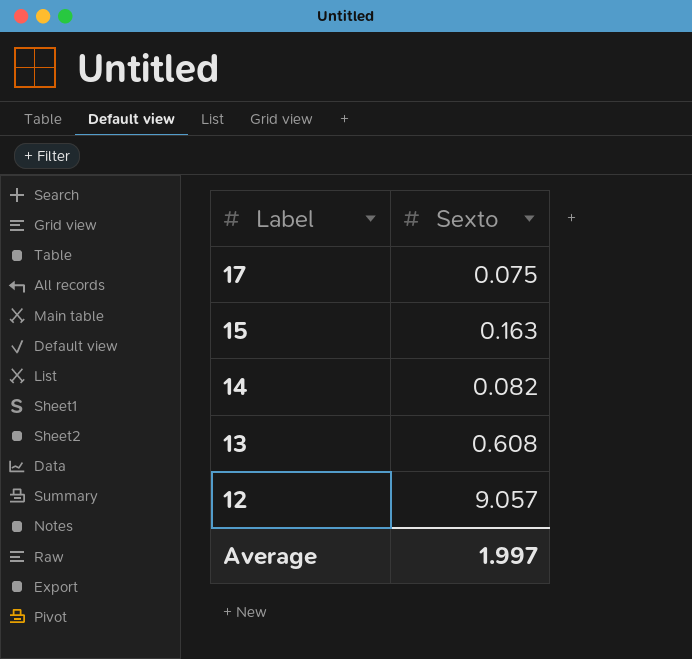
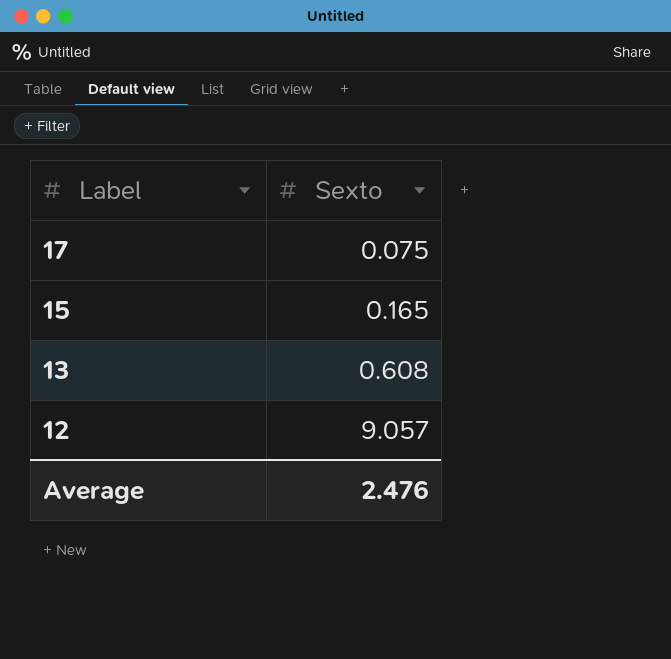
row 14: 0.082 -> none
15 | Sexto: 0.163 -> 0.165
Average | Sexto: 1.997 -> 2.476

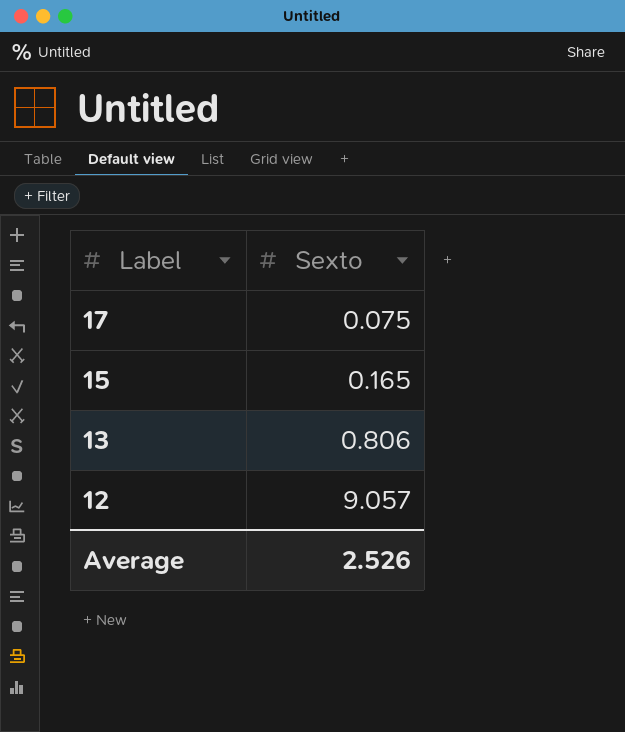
13 | Sexto: 0.608 -> 0.806
Average | Sexto: 2.476 -> 2.526

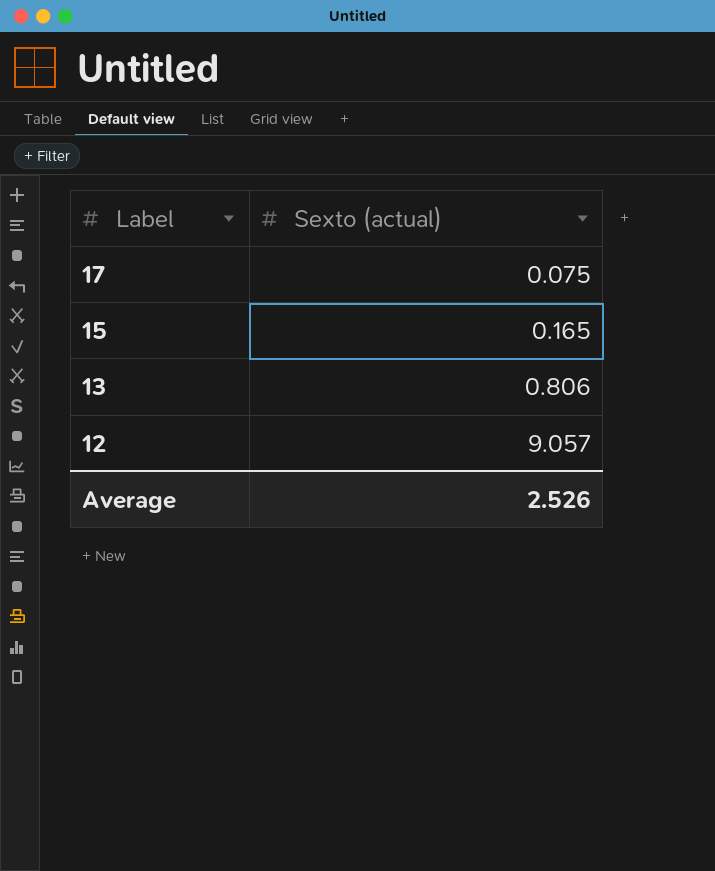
column name: Sexto -> Sexto (actual)

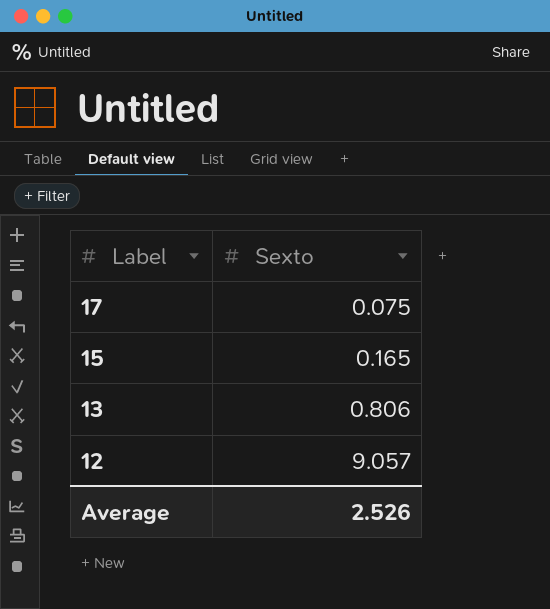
column name: Sexto (actual) -> Sexto

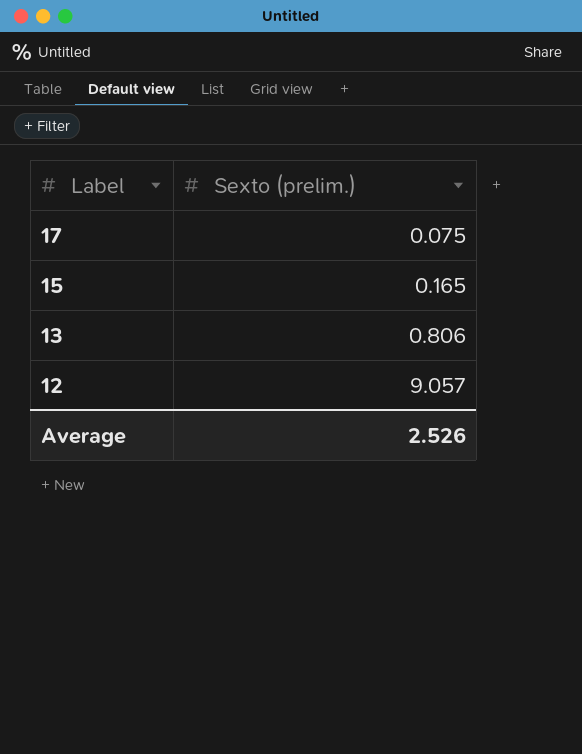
column name: Sexto -> Sexto (prelim.)

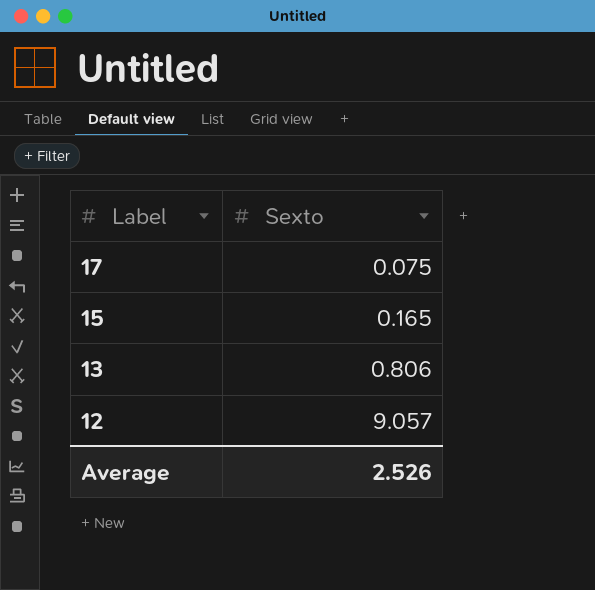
column name: Sexto (prelim.) -> Sexto

